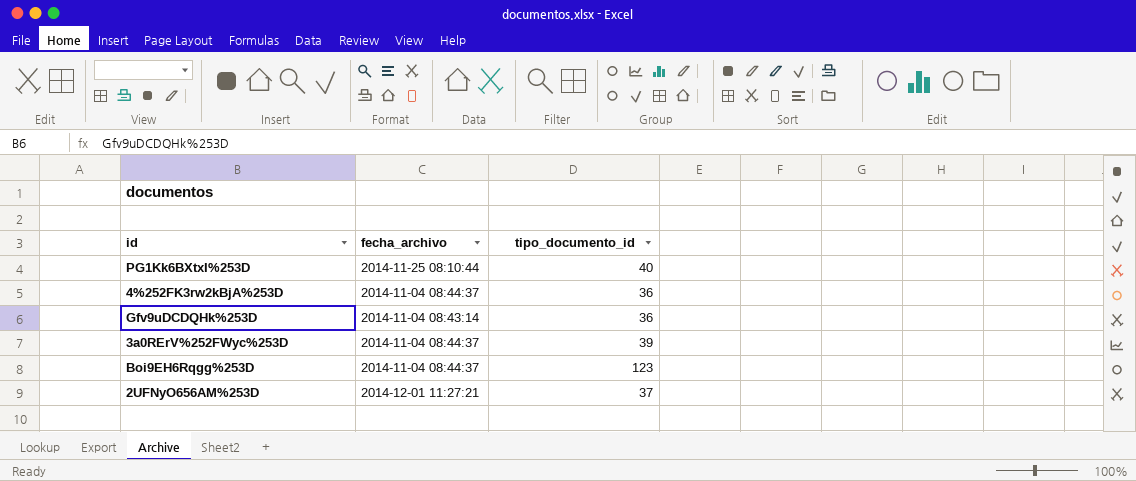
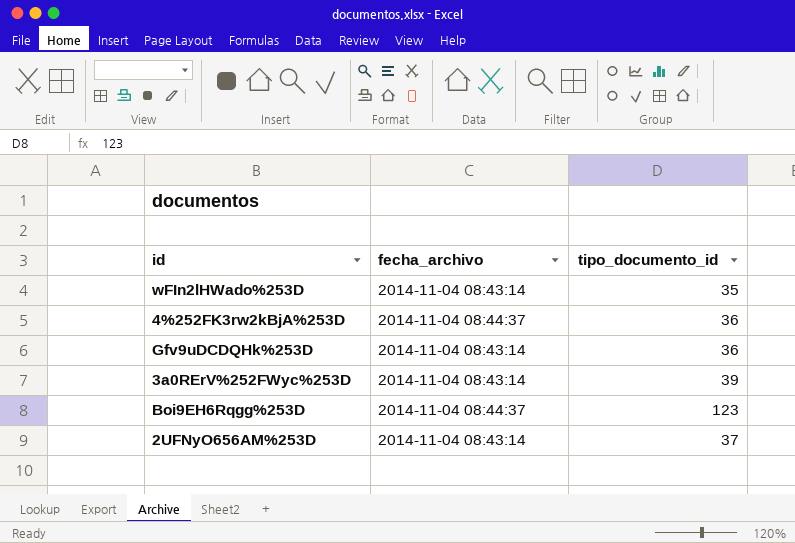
row PG1Kk6BXtxI%253D: 2014-11-25 08:10:44 | 40 -> none
row wFIn2lHWado%253D: none -> 2014-11-04 08:43:14 | 35
3a0RErV%252FWyc%253D | fecha_archivo: 2014-11-04 08:44:37 -> 2014-11-04 08:43:14
2UFNyO656AM%253D | fecha_archivo: 2014-12-01 11:27:21 -> 2014-11-04 08:43:14

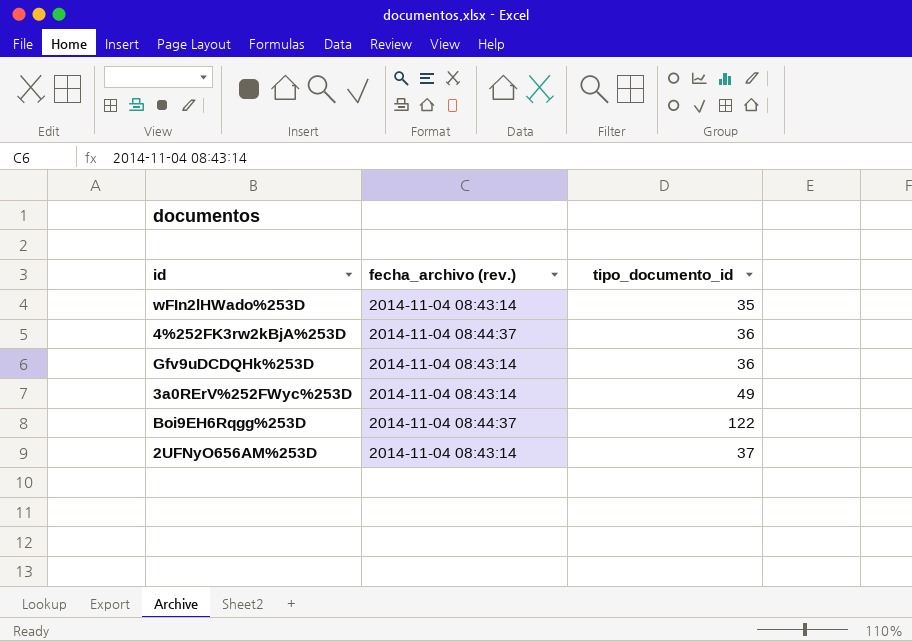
column name: fecha_archivo -> fecha_archivo (rev.)
3a0RErV%252FWyc%253D | tipo_documento_id: 39 -> 49
Boi9EH6Rqgg%253D | tipo_documento_id: 123 -> 122

